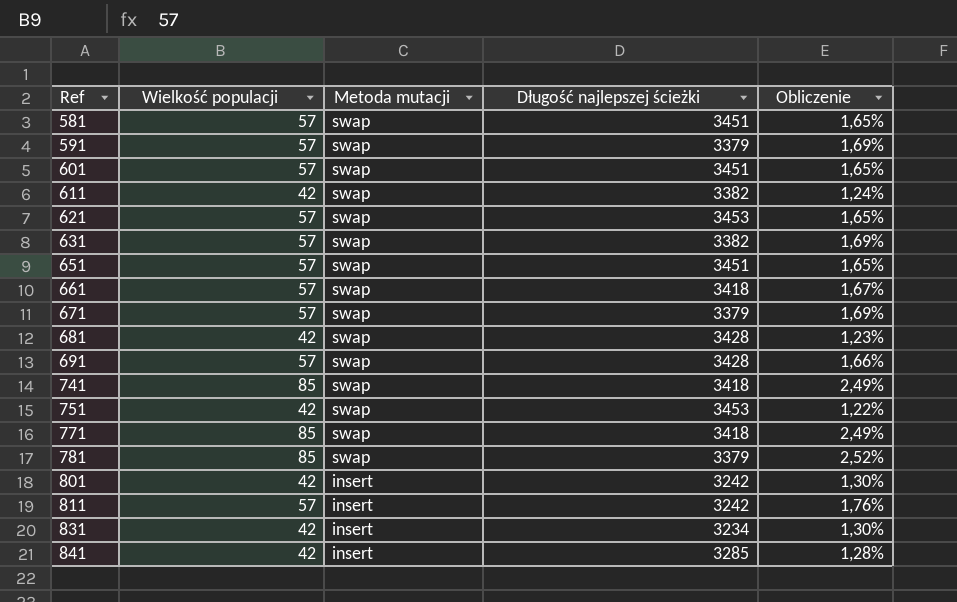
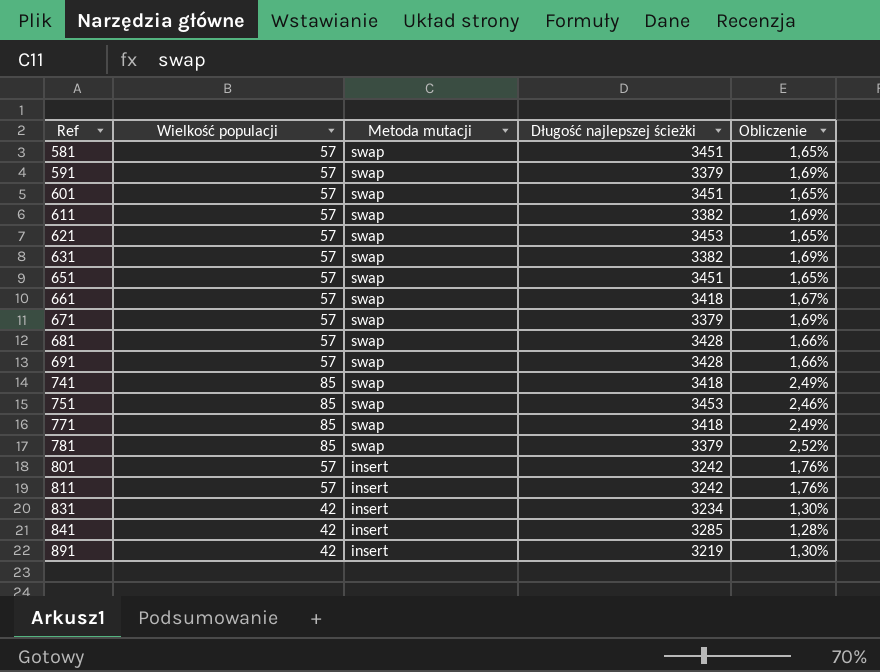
611 | Wielkość populacji: 42 -> 57
611 | Obliczenie: 1,24% -> 1,69%
681 | Wielkość populacji: 42 -> 57
681 | Obliczenie: 1,23% -> 1,66%
751 | Wielkość populacji: 42 -> 85
751 | Obliczenie: 1,22% -> 2,46%
801 | Wielkość populacji: 42 -> 57
801 | Obliczenie: 1,30% -> 1,76%
row 891: none -> 42 | insert | 3219 | 1,30%

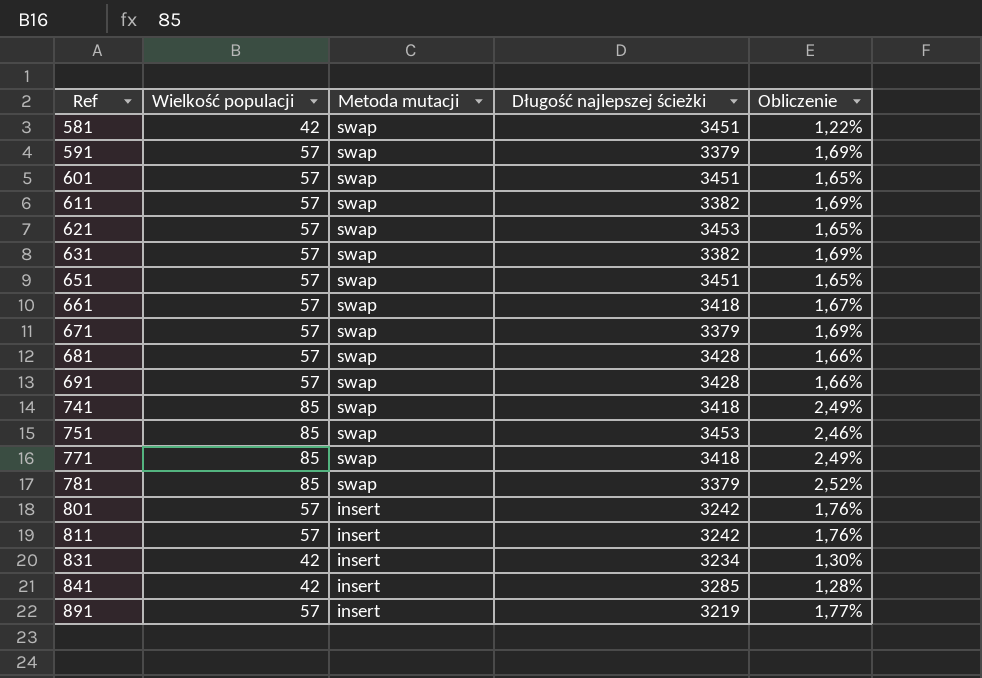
581 | Wielkość populacji: 57 -> 42
581 | Obliczenie: 1,65% -> 1,22%
891 | Wielkość populacji: 42 -> 57
891 | Obliczenie: 1,30% -> 1,77%

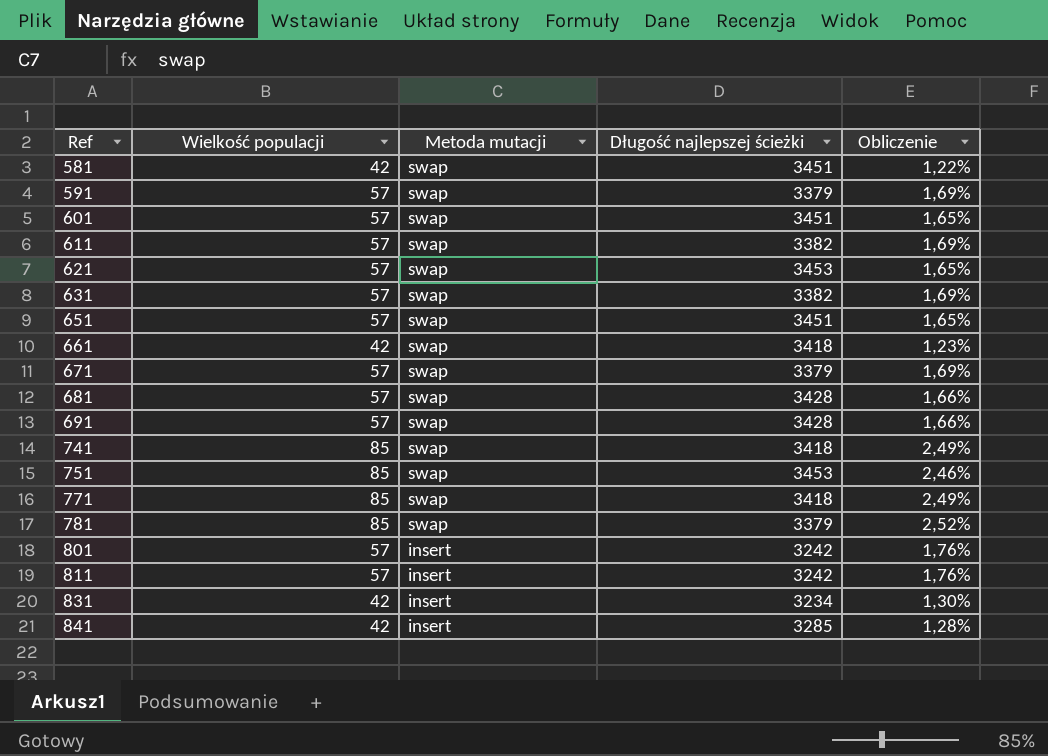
row 891: 57 | insert | 3219 | 1,77% -> none
661 | Wielkość populacji: 57 -> 42
661 | Obliczenie: 1,67% -> 1,23%

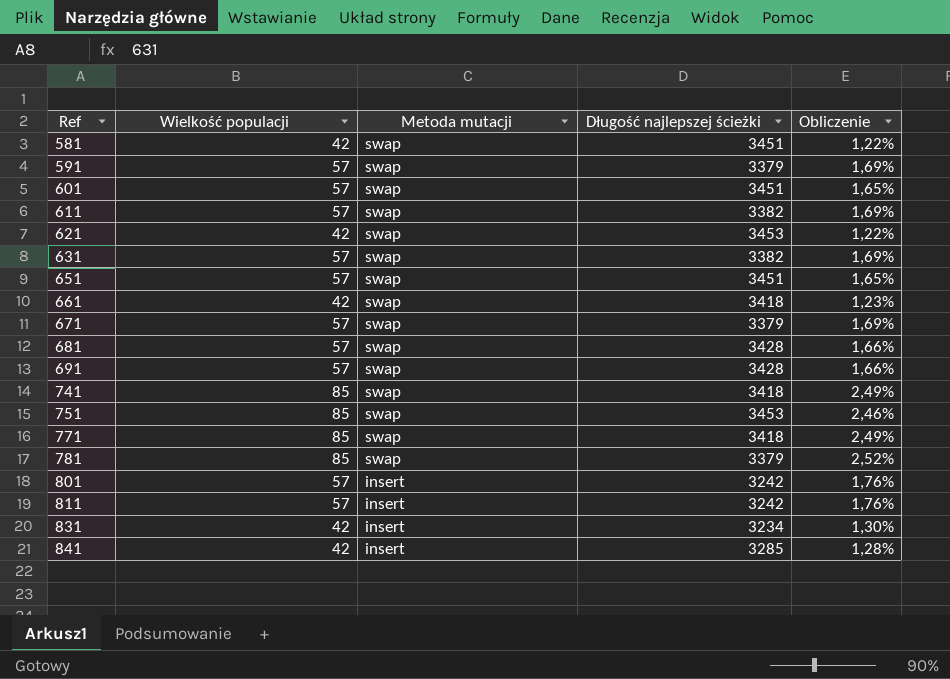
621 | Wielkość populacji: 57 -> 42
621 | Obliczenie: 1,65% -> 1,22%

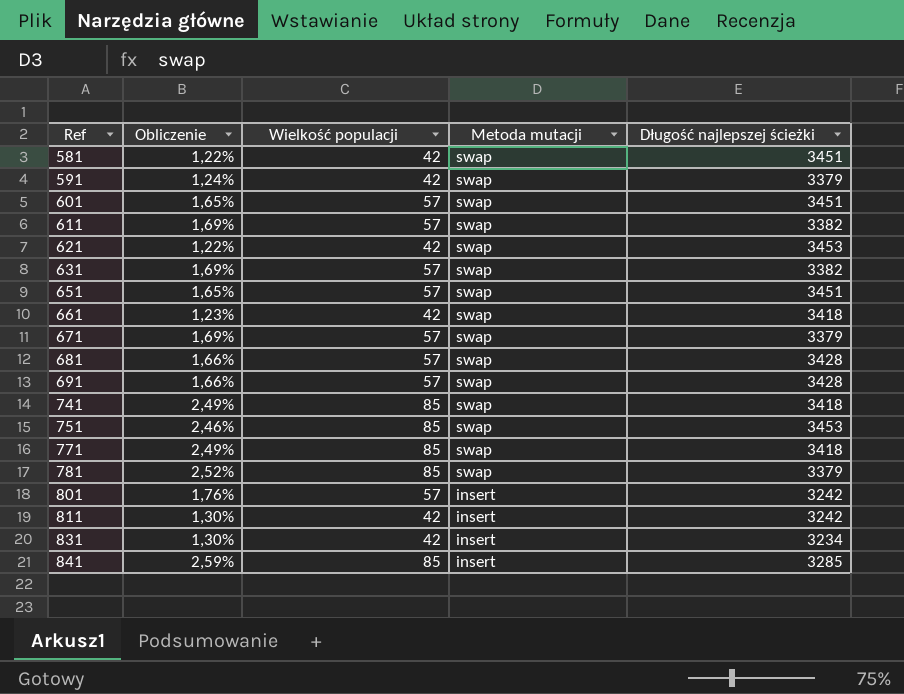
column Obliczenie | position: 5 -> 2
591 | Obliczenie: 1,69% -> 1,24%
591 | Wielkość populacji: 57 -> 42
811 | Obliczenie: 1,76% -> 1,30%
811 | Wielkość populacji: 57 -> 42
841 | Obliczenie: 1,28% -> 2,59%
841 | Wielkość populacji: 42 -> 85

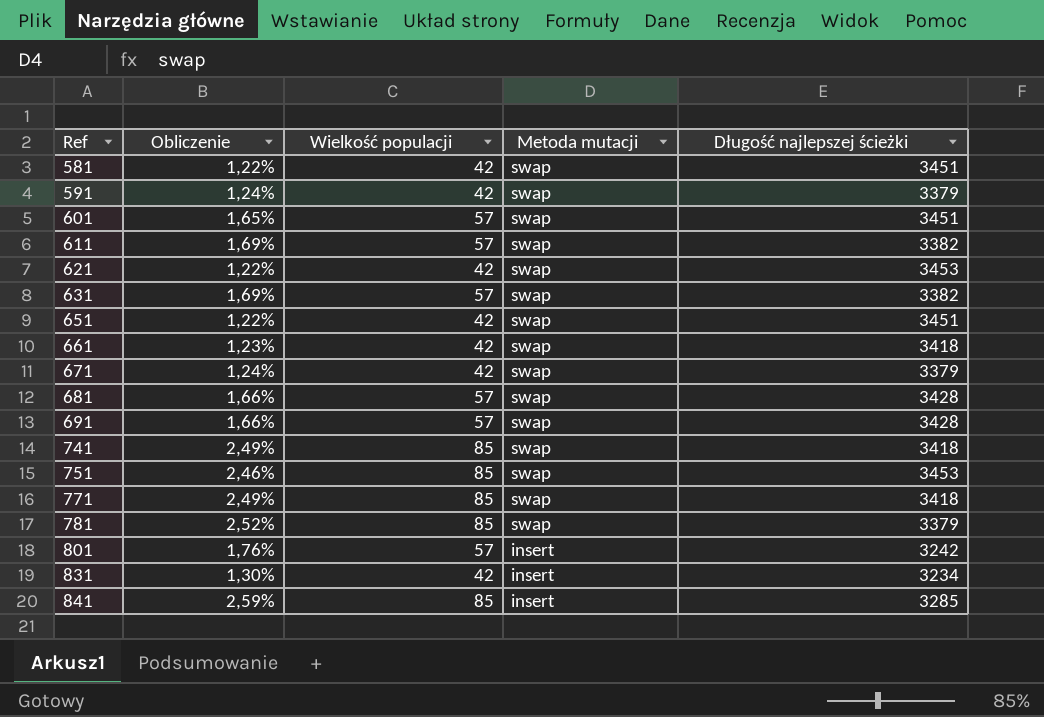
row 811: 1,30% | 42 | insert | 3242 -> none
651 | Obliczenie: 1,65% -> 1,22%
651 | Wielkość populacji: 57 -> 42
671 | Obliczenie: 1,69% -> 1,24%
671 | Wielkość populacji: 57 -> 42

